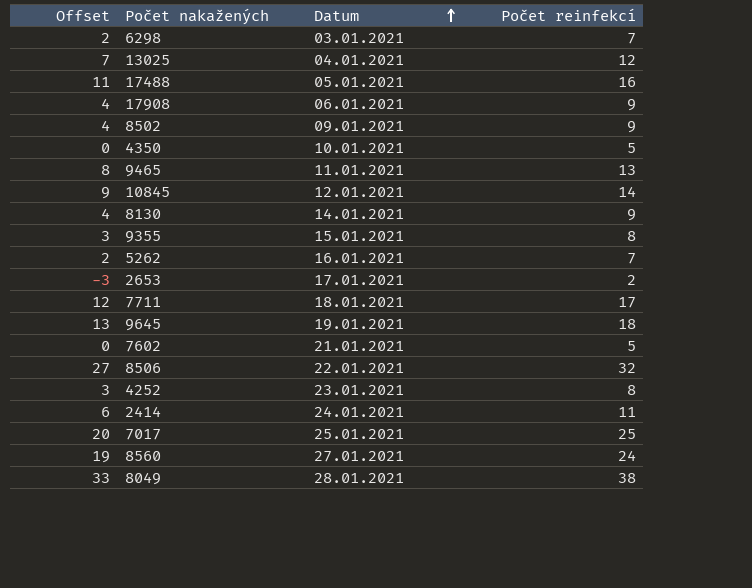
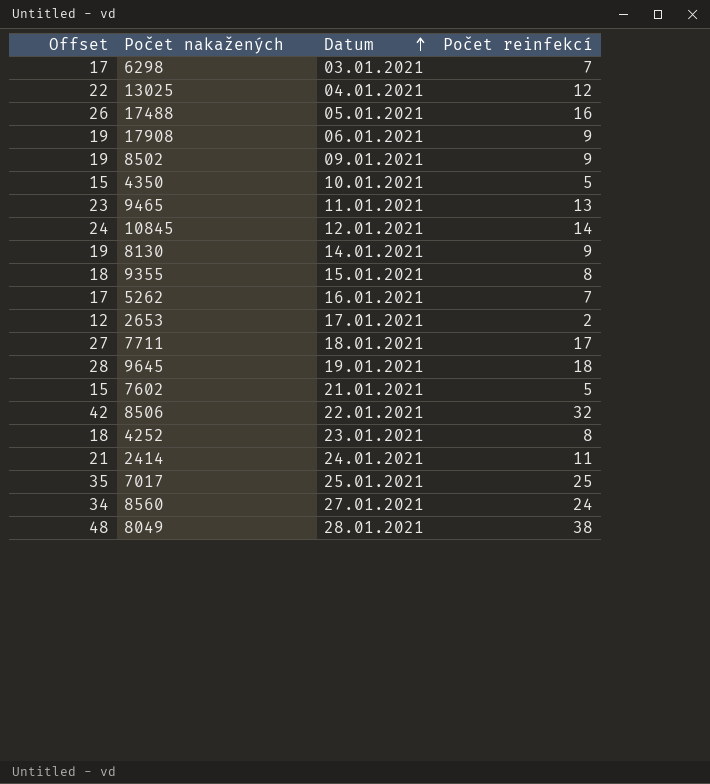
column Offset | formula: [Počet reinfekcí] - 5 -> [Počet reinfekcí] + 10

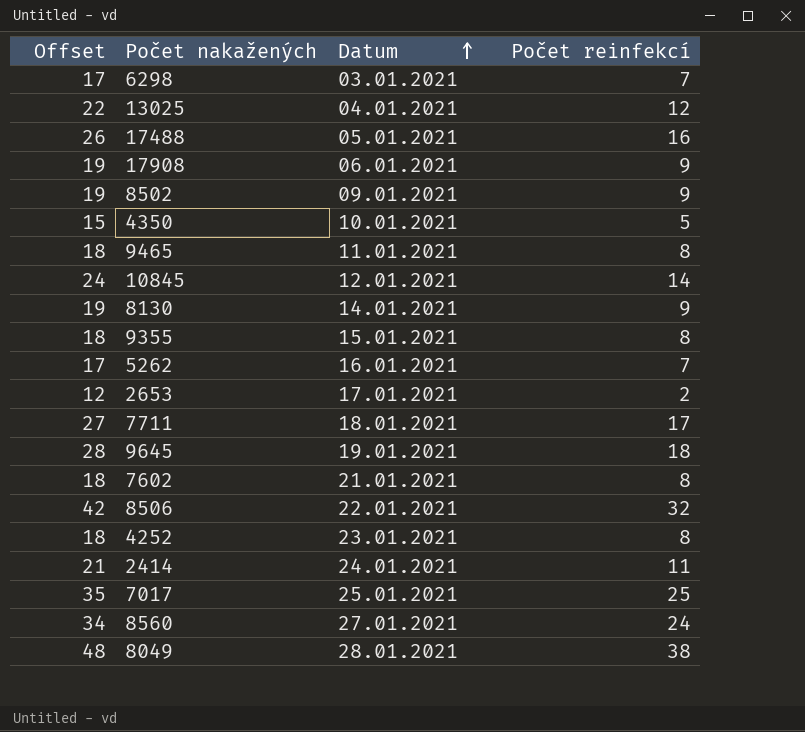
9465 | Offset: 23 -> 18
9465 | Počet reinfekcí: 13 -> 8
7602 | Offset: 15 -> 18
7602 | Počet reinfekcí: 5 -> 8

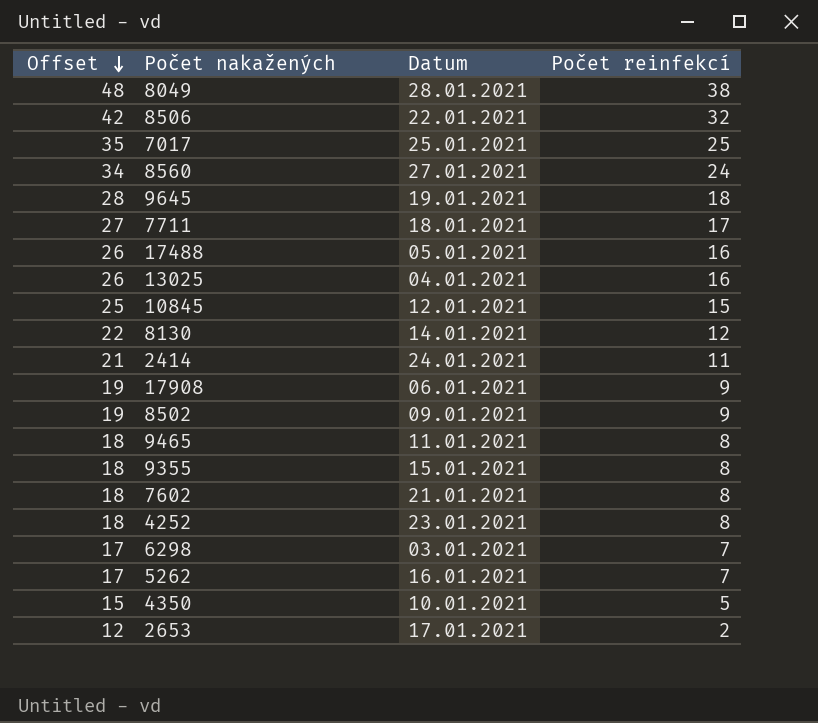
row order: Datum ascending -> Offset descending
13025 | Offset: 22 -> 26
13025 | Počet reinfekcí: 12 -> 16
10845 | Offset: 24 -> 25
10845 | Počet reinfekcí: 14 -> 15
8130 | Offset: 19 -> 22
8130 | Počet reinfekcí: 9 -> 12

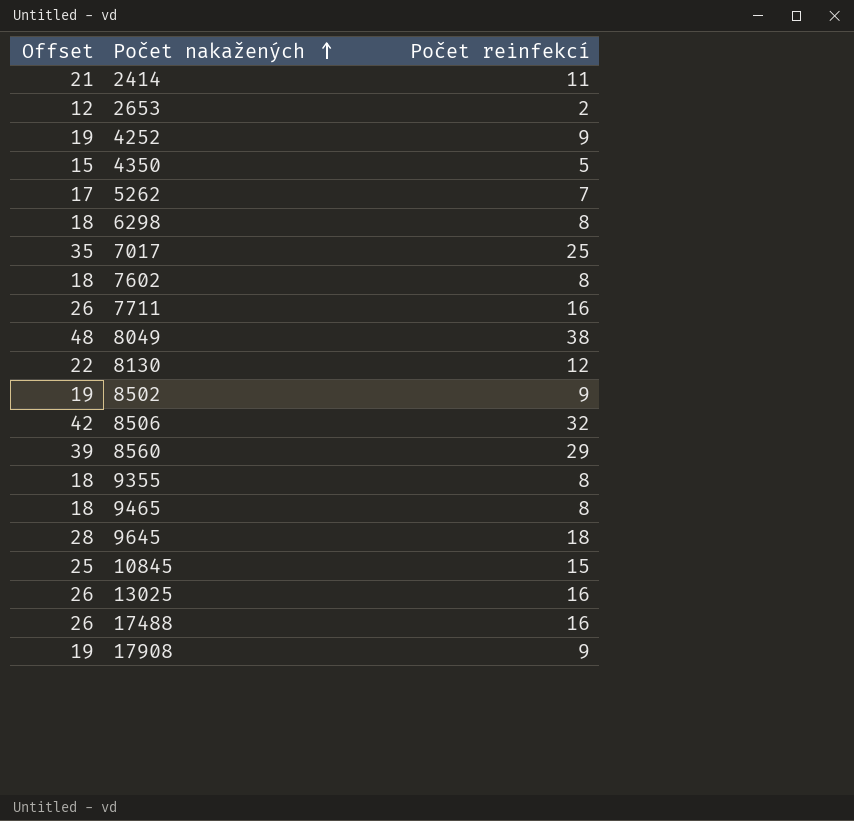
row order: Offset descending -> Počet nakažených ascending
column Datum | position: 3 -> none
4252 | Offset: 18 -> 19
4252 | Počet reinfekcí: 8 -> 9
6298 | Offset: 17 -> 18
6298 | Počet reinfekcí: 7 -> 8
7711 | Offset: 27 -> 26
7711 | Počet reinfekcí: 17 -> 16
8560 | Offset: 34 -> 39
8560 | Počet reinfekcí: 24 -> 29

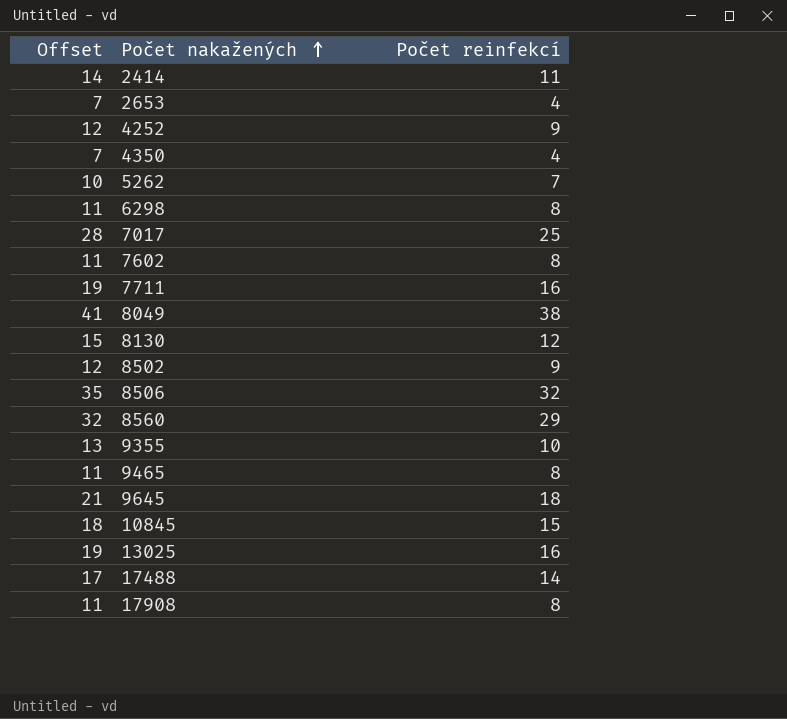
column Offset | formula: [Počet reinfekcí] + 10 -> [Počet reinfekcí] + 3
2653 | Počet reinfekcí: 2 -> 4
4350 | Počet reinfekcí: 5 -> 4
9355 | Počet reinfekcí: 8 -> 10
17488 | Počet reinfekcí: 16 -> 14
17908 | Počet reinfekcí: 9 -> 8

